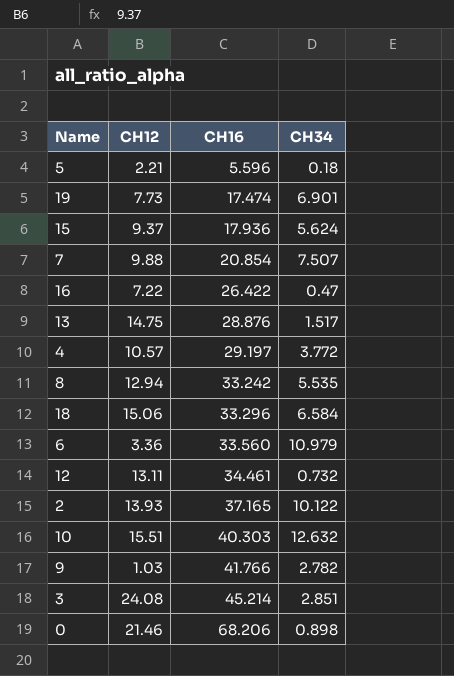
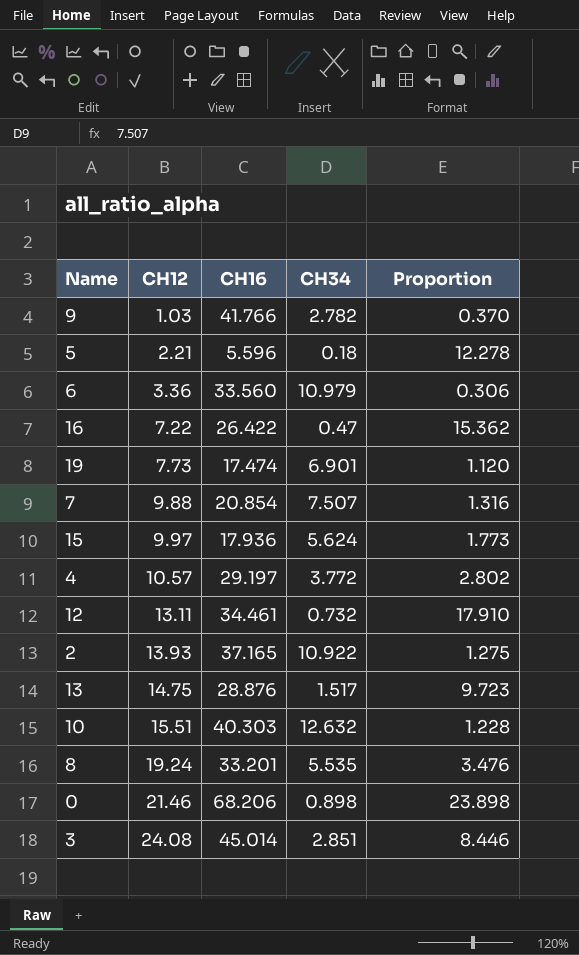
row order: CH16 ascending -> CH12 ascending
column Proportion | formula: none -> [CH12] / [CH34]
row 18: 15.06 | 33.296 | 6.584 -> none
15 | CH12: 9.37 -> 9.97
2 | CH34: 10.122 -> 10.922
8 | CH12: 12.94 -> 19.24
8 | CH16: 33.242 -> 33.201
3 | CH16: 45.214 -> 45.014

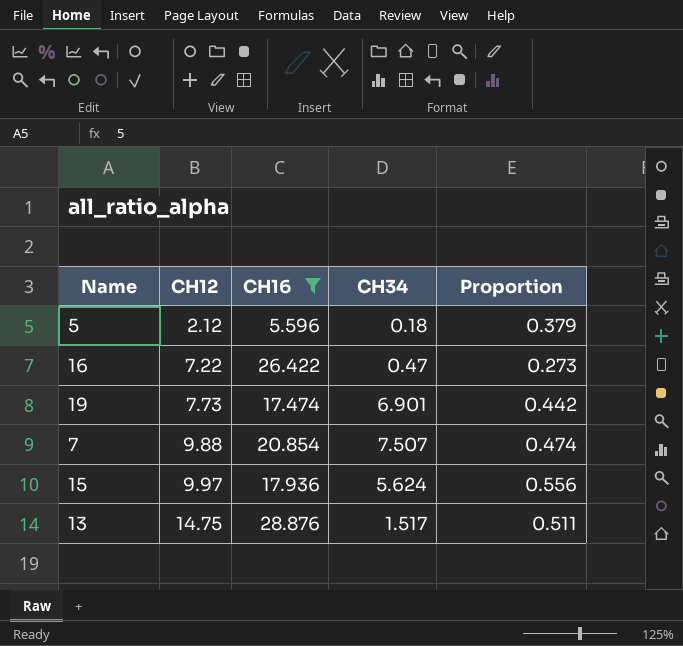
filter: none -> CH16 <= 28.876
column Proportion | formula: [CH12] / [CH34] -> [CH12] / [CH16]
5 | CH12: 2.21 -> 2.12

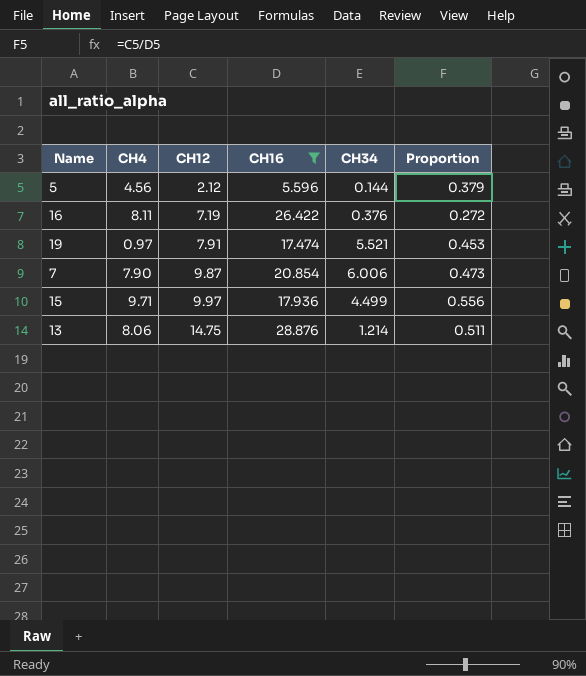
column CH4 | position: none -> 2
5 | CH34: 0.18 -> 0.144
16 | CH12: 7.22 -> 7.19
16 | CH34: 0.47 -> 0.376
16 | Proportion: 0.273 -> 0.272
19 | CH12: 7.73 -> 7.91
19 | CH34: 6.901 -> 5.521
19 | Proportion: 0.442 -> 0.453
7 | CH12: 9.88 -> 9.87
7 | CH34: 7.507 -> 6.006
7 | Proportion: 0.474 -> 0.473
15 | CH34: 5.624 -> 4.499
13 | CH34: 1.517 -> 1.214

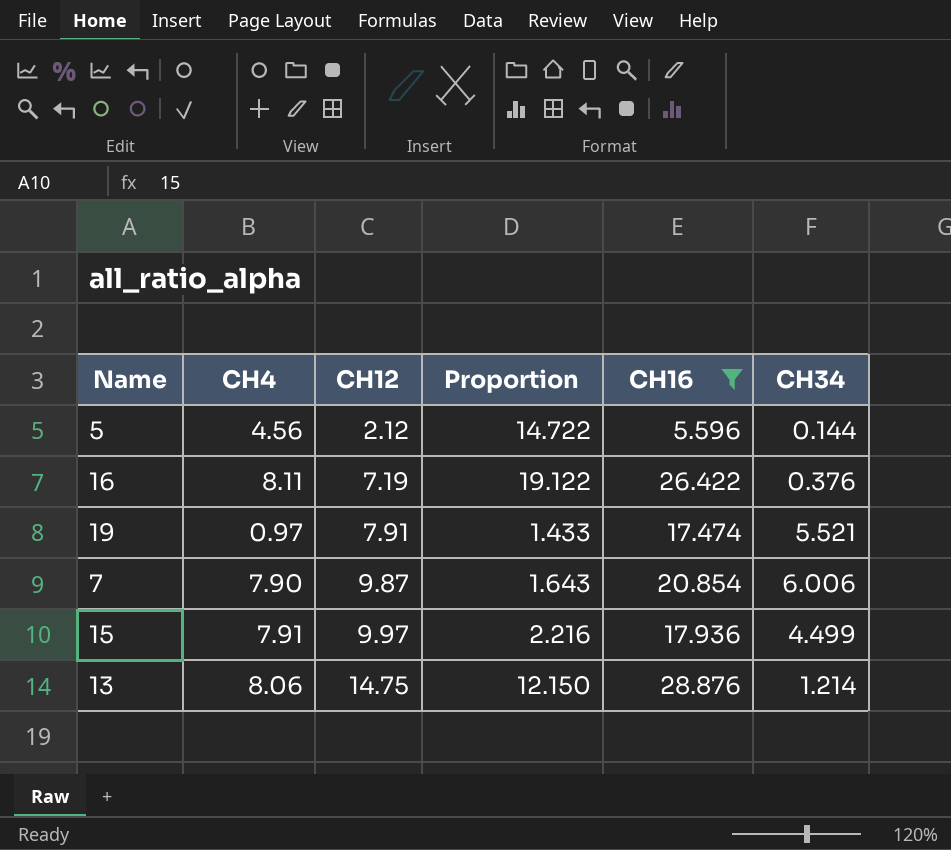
column Proportion | formula: [CH12] / [CH16] -> [CH12] / [CH34]
column Proportion | position: 6 -> 4
15 | CH4: 9.71 -> 7.91

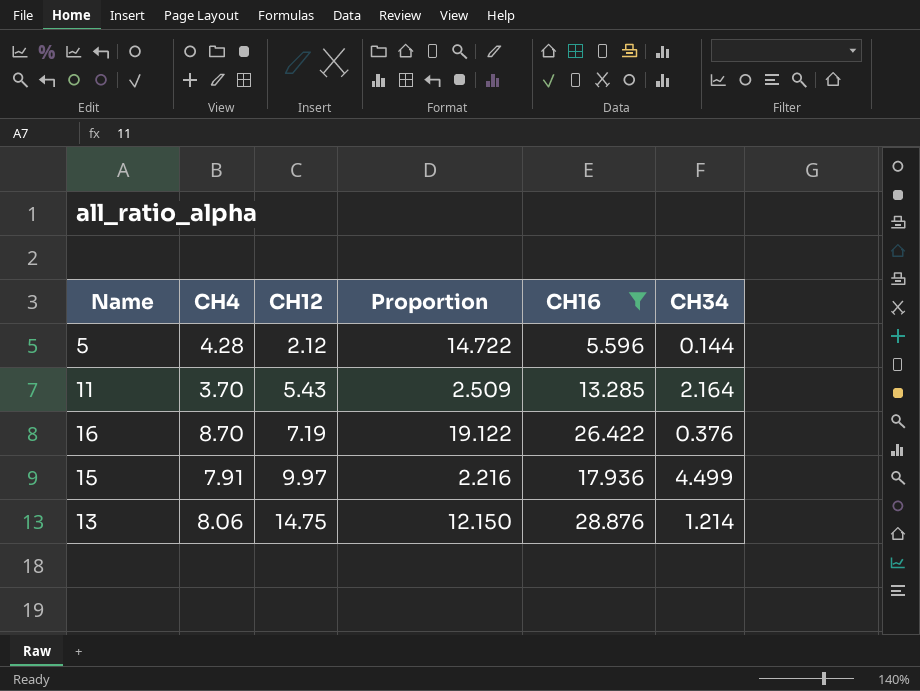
row 19: 0.97 | 7.91 | 1.433 | 17.474 | 5.521 -> none
row 7: 7.90 | 9.87 | 1.643 | 20.854 | 6.006 -> none
5 | CH4: 4.56 -> 4.28
row 11: none -> 3.70 | 5.43 | 2.509 | 13.285 | 2.164
16 | CH4: 8.11 -> 8.70

